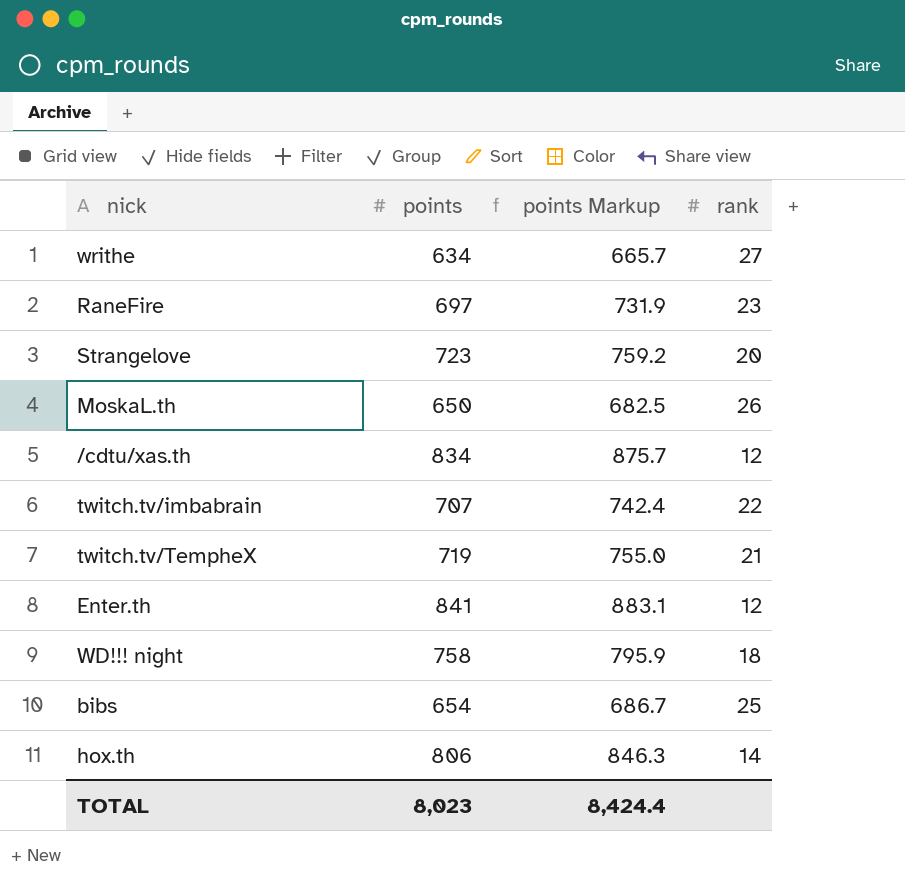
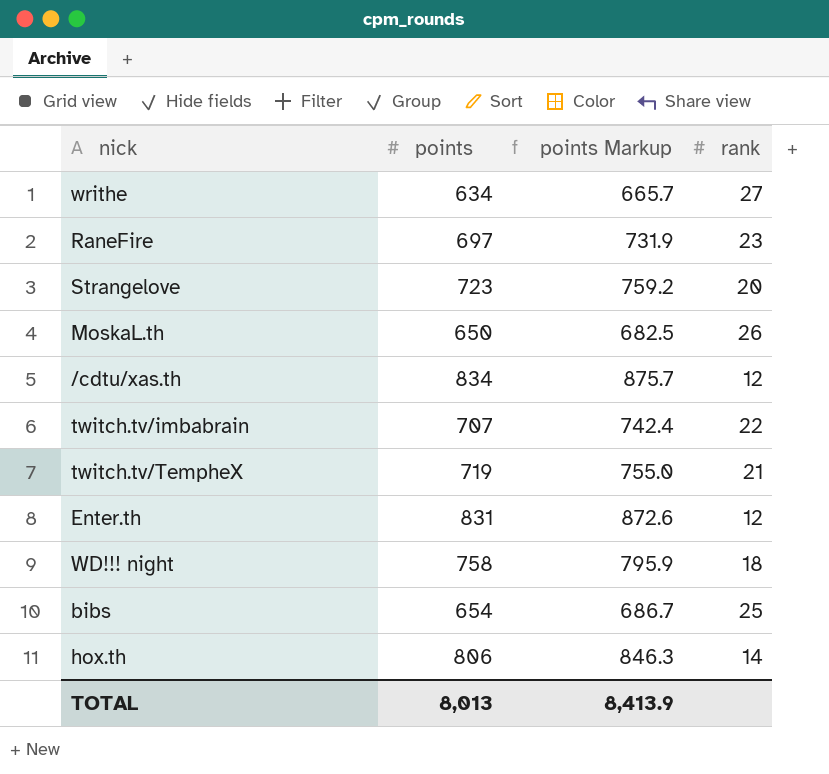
Enter.th | points: 841 -> 831
Enter.th | points Markup: 883.1 -> 872.6
TOTAL | points: 8,023 -> 8,013
TOTAL | points Markup: 8,424.4 -> 8,413.9

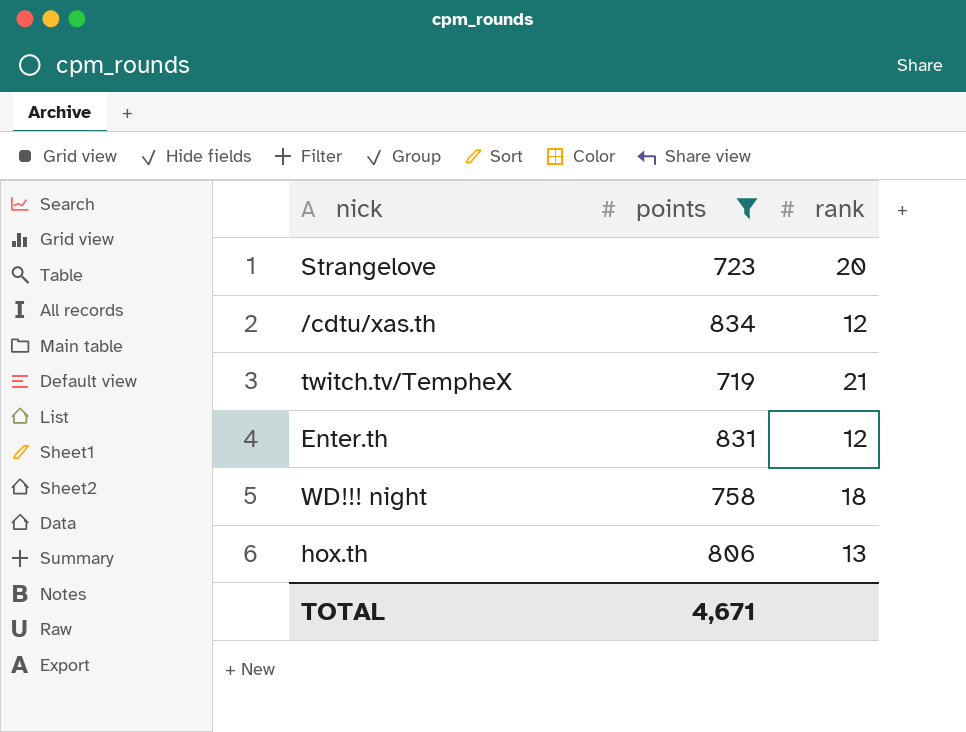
filter: none -> points >= 719
column points Markup | formula: [points] * 1.05 -> none
hox.th | rank: 14 -> 13
TOTAL | points: 8,013 -> 4,671

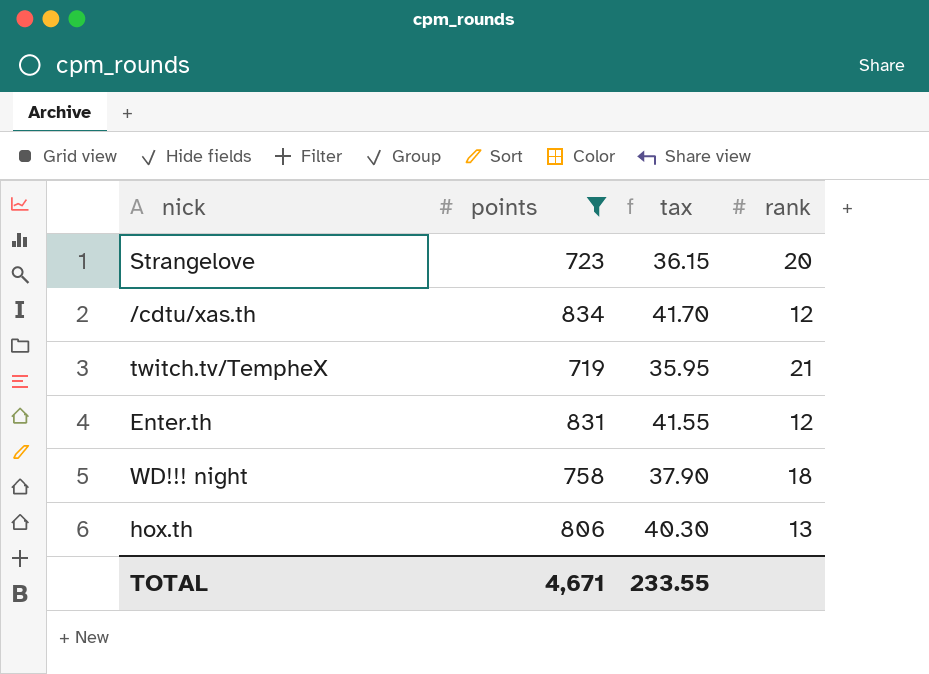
column tax | formula: none -> [points] * 0.05

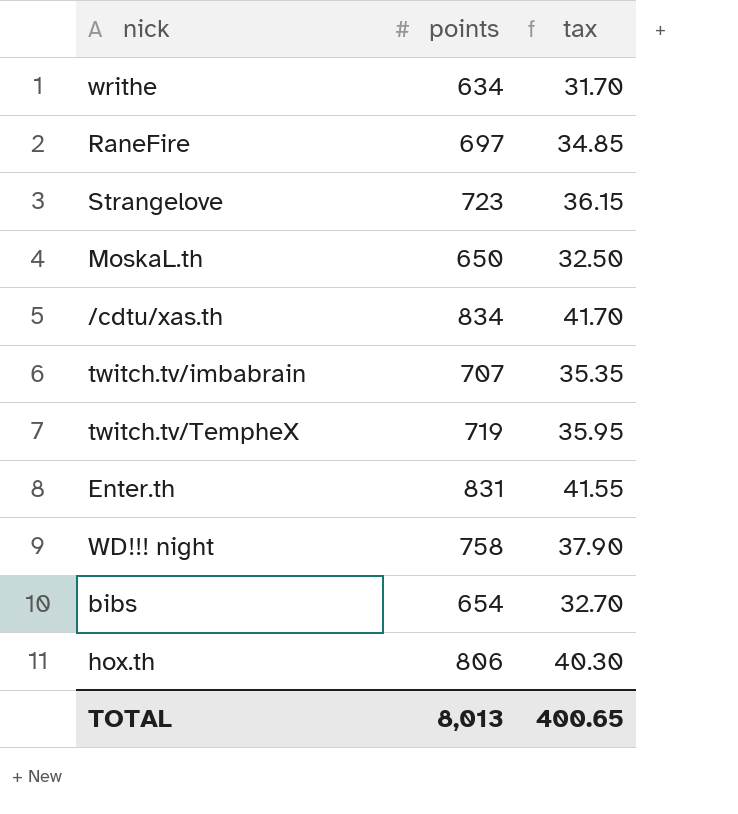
filter: points >= 719 -> none
column rank | position: 4 -> none
TOTAL | points: 4,671 -> 8,013
TOTAL | tax: 233.55 -> 400.65

